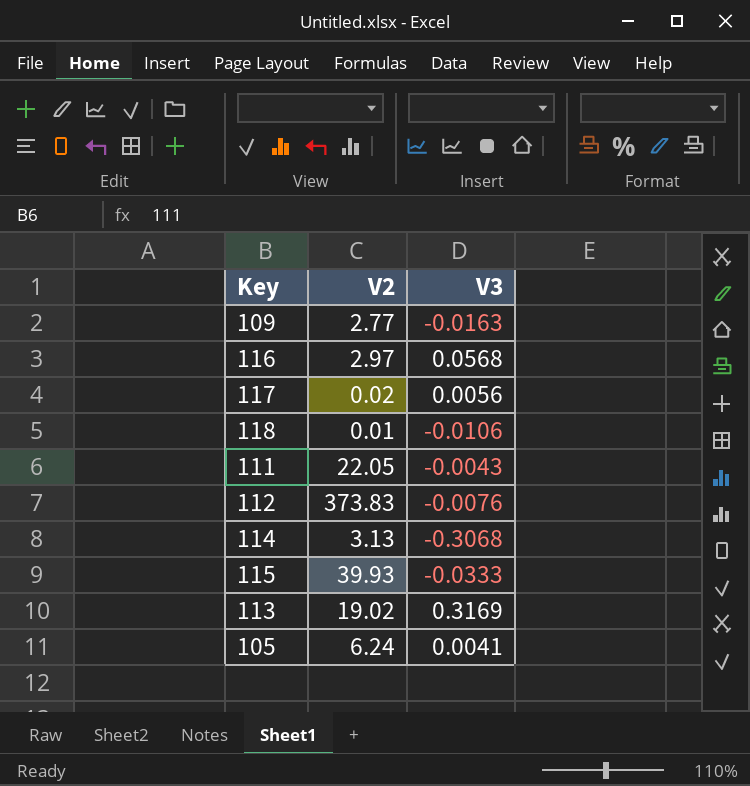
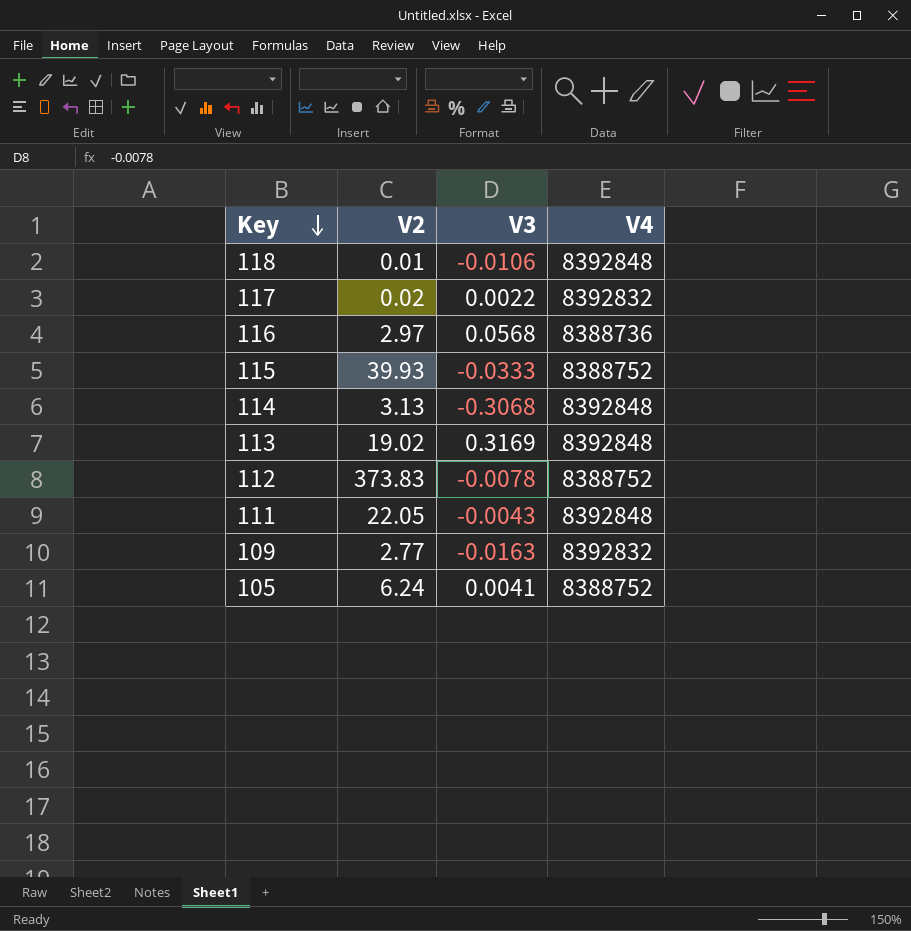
row order: none -> Key descending
column V4 | position: none -> 4
117 | V3: 0.0056 -> 0.0022
112 | V3: -0.0076 -> -0.0078

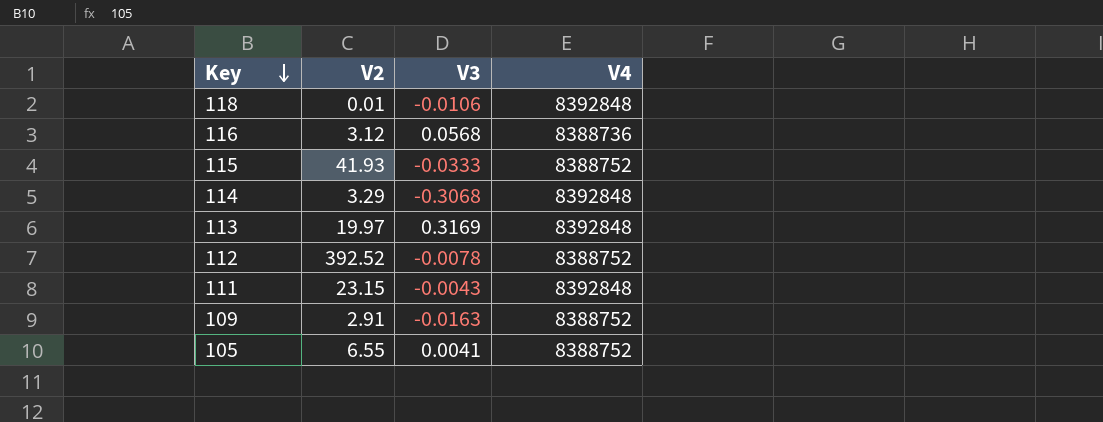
row 117: 0.02 | 0.0022 | 8392832 -> none
116 | V2: 2.97 -> 3.12
115 | V2: 39.93 -> 41.93
114 | V2: 3.13 -> 3.29
113 | V2: 19.02 -> 19.97
112 | V2: 373.83 -> 392.52
111 | V2: 22.05 -> 23.15
109 | V2: 2.77 -> 2.91
109 | V4: 8392832 -> 8388752
105 | V2: 6.24 -> 6.55

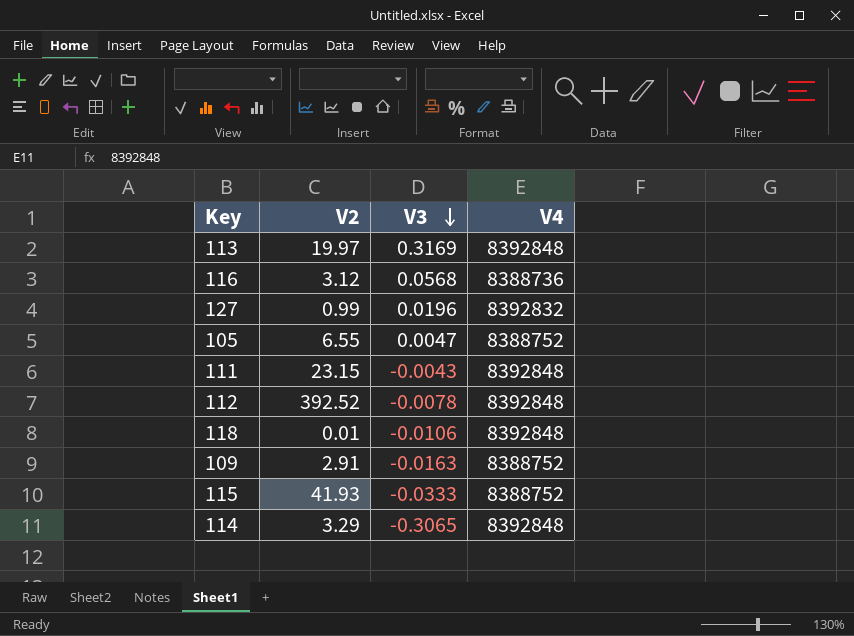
row order: Key descending -> V3 descending
row 127: none -> 0.99 | 0.0196 | 8392832
105 | V3: 0.0041 -> 0.0047
112 | V4: 8388752 -> 8392848
114 | V3: -0.3068 -> -0.3065

